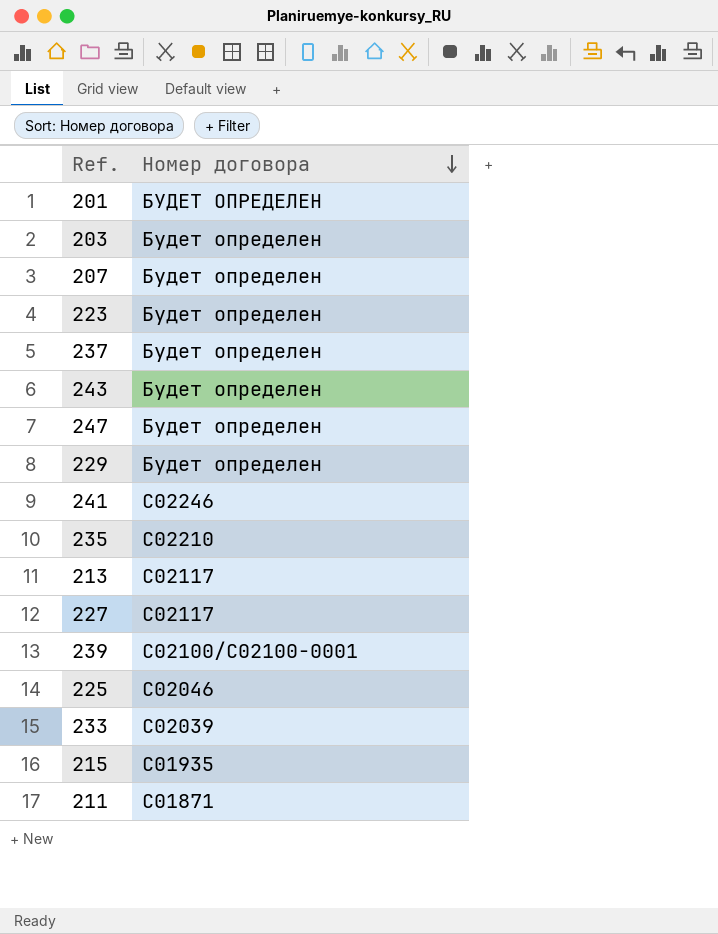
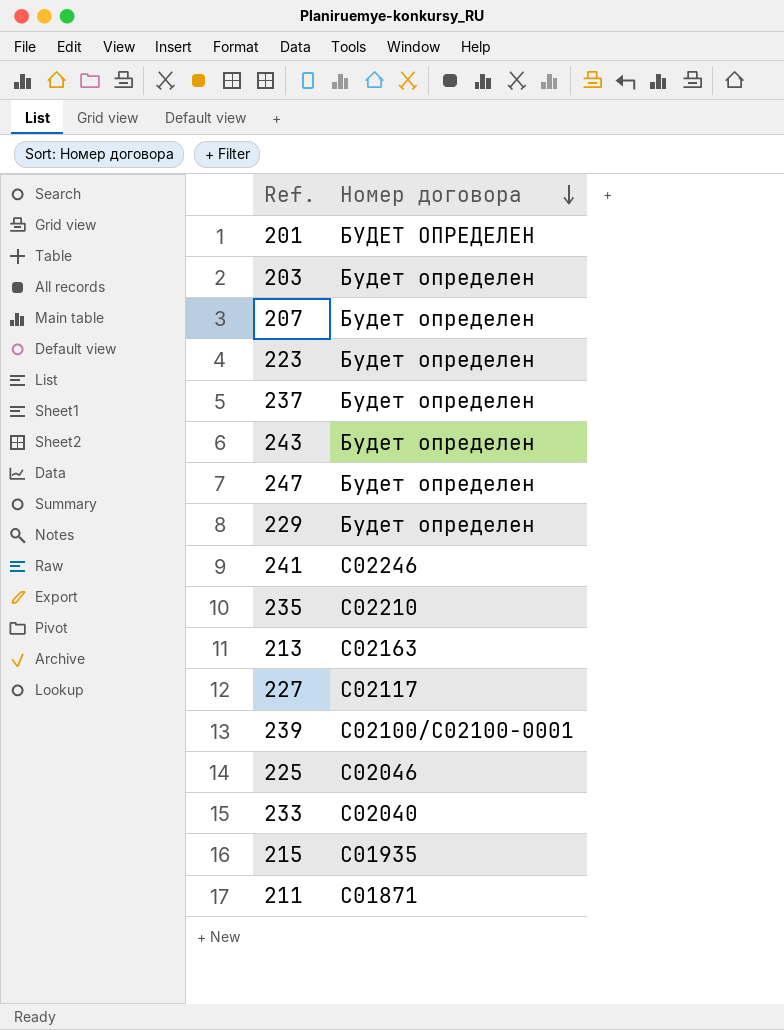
213 | Номер договора: C02117 -> C02163
233 | Номер договора: C02039 -> C02040

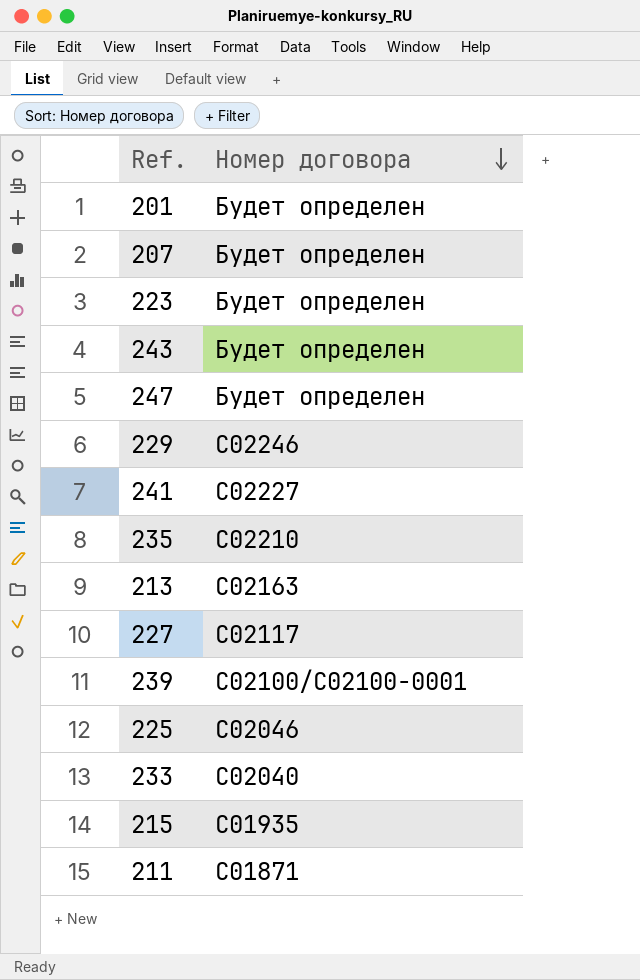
row 203: Будет определен -> none
row 237: Будет определен -> none
201 | Номер договора: БУДЕТ ОПРЕДЕЛЕН -> Будет определен
229 | Номер договора: Будет определен -> C02246
241 | Номер договора: C02246 -> C02227

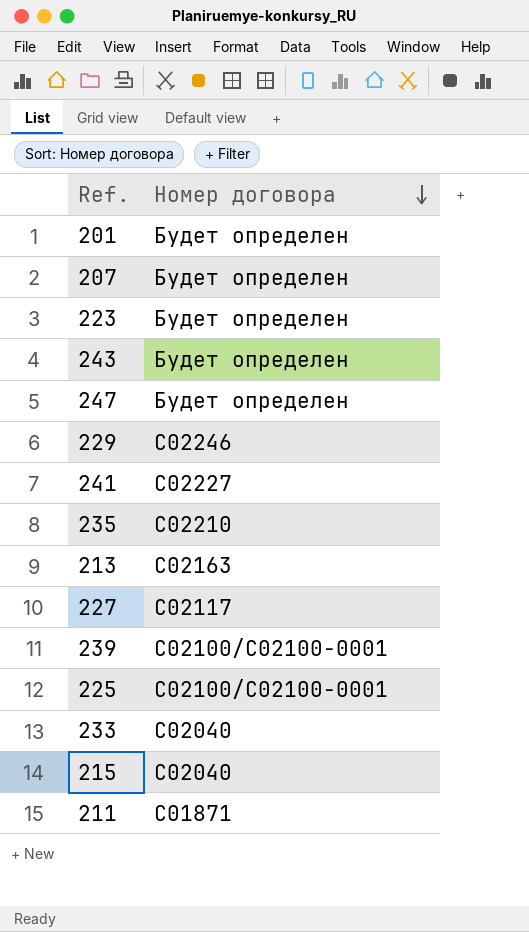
225 | Номер договора: C02046 -> C02100/C02100-0001
215 | Номер договора: C01935 -> C02040

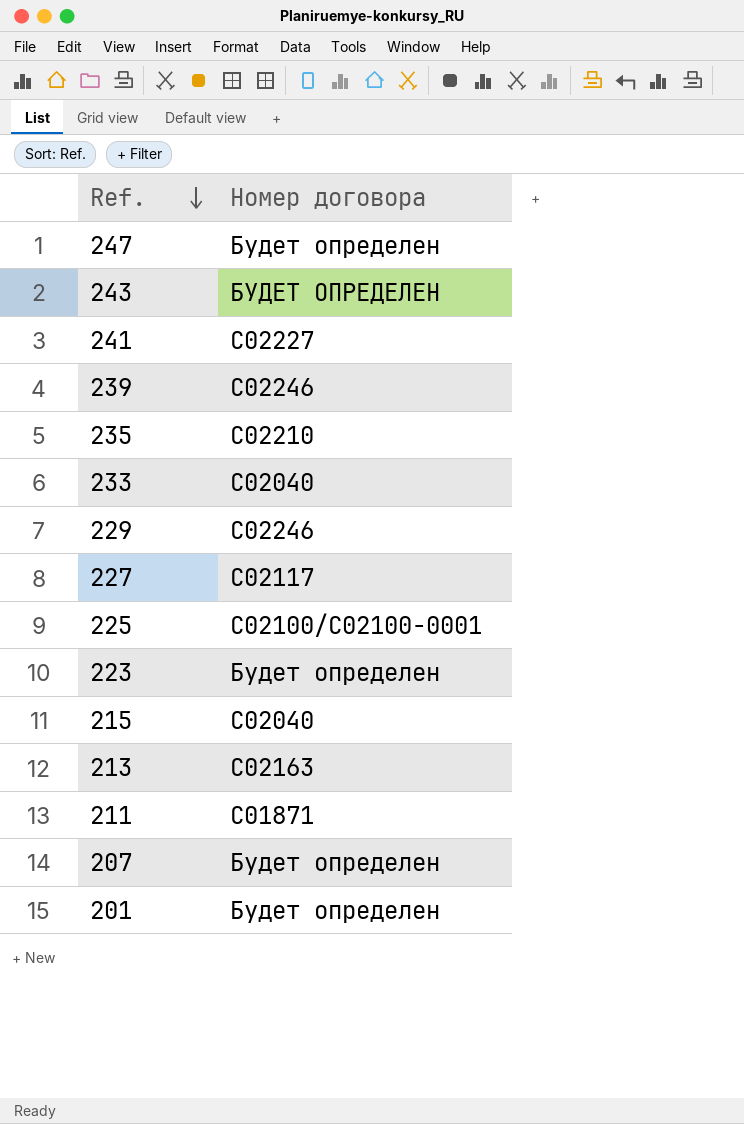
row order: Номер договора descending -> Ref. descending
243 | Номер договора: Будет определен -> БУДЕТ ОПРЕДЕЛЕН
239 | Номер договора: C02100/C02100-0001 -> C02246

